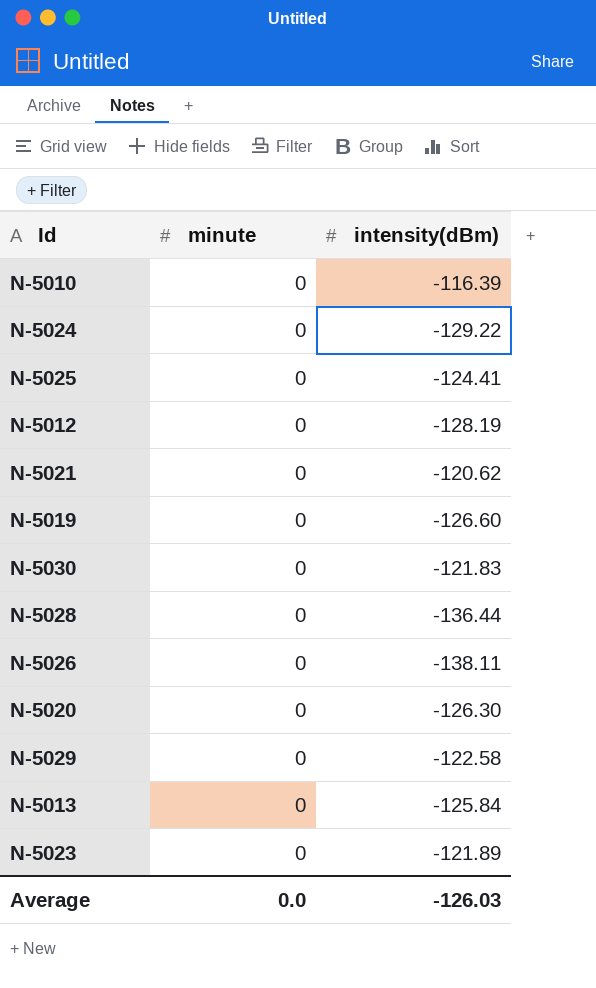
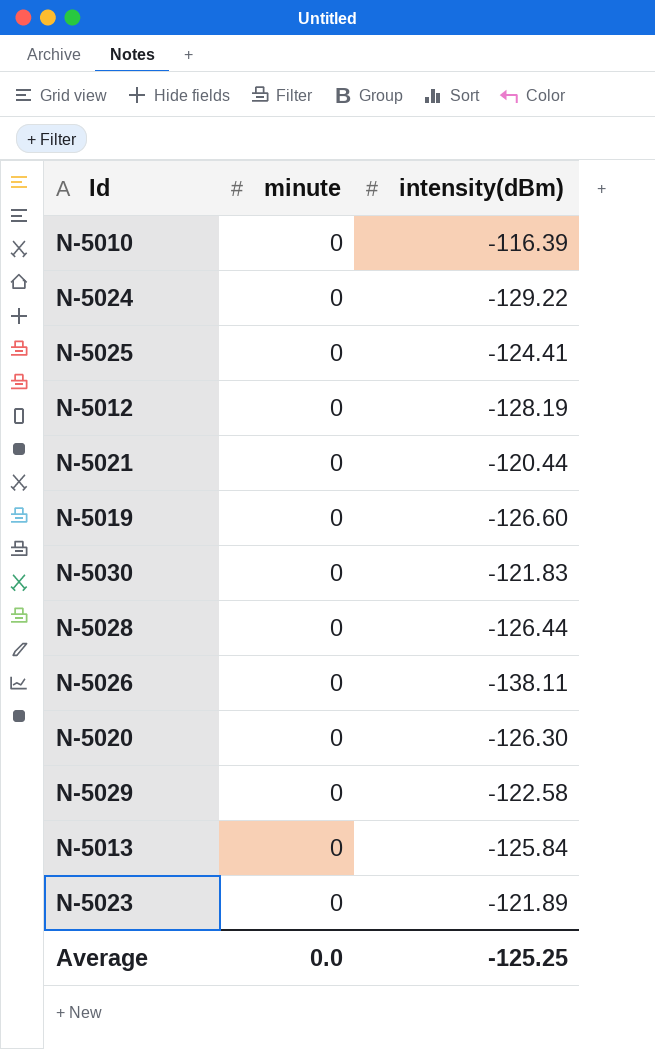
N-5021 | intensity(dBm): -120.62 -> -120.44
N-5028 | intensity(dBm): -136.44 -> -126.44
Average | intensity(dBm): -126.03 -> -125.25

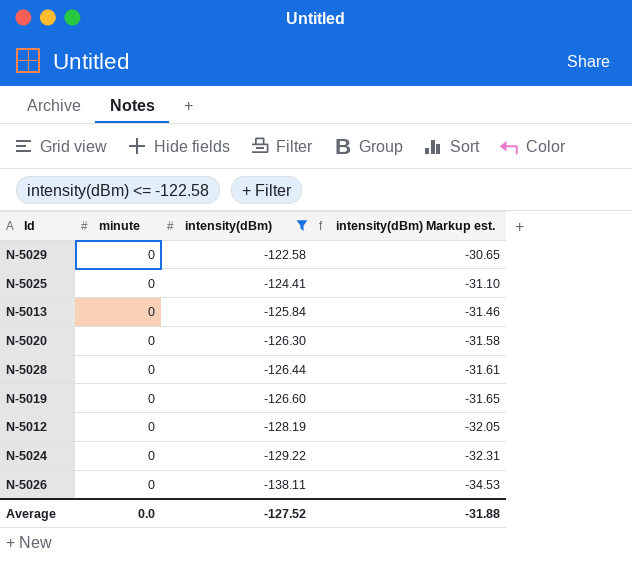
filter: none -> intensity(dBm) <= -122.58
row order: none -> intensity(dBm) descending
column intensity(dBm) Markup est. | formula: none -> [intensity(dBm)] * 0.25
Average | intensity(dBm): -125.25 -> -127.52

